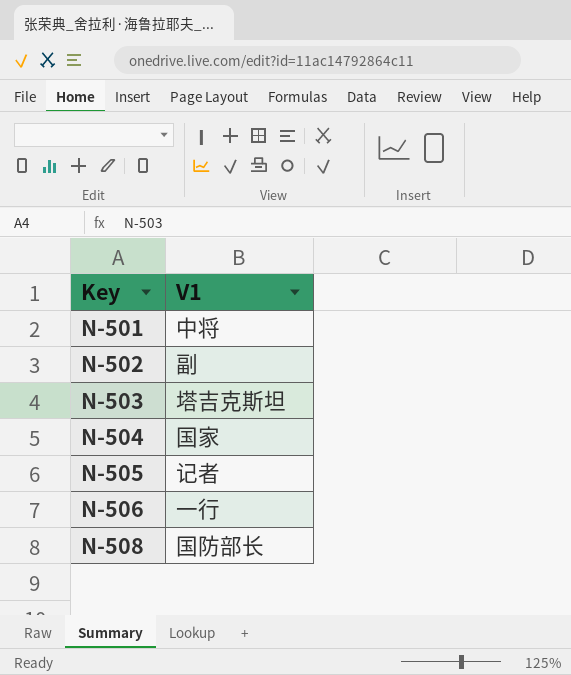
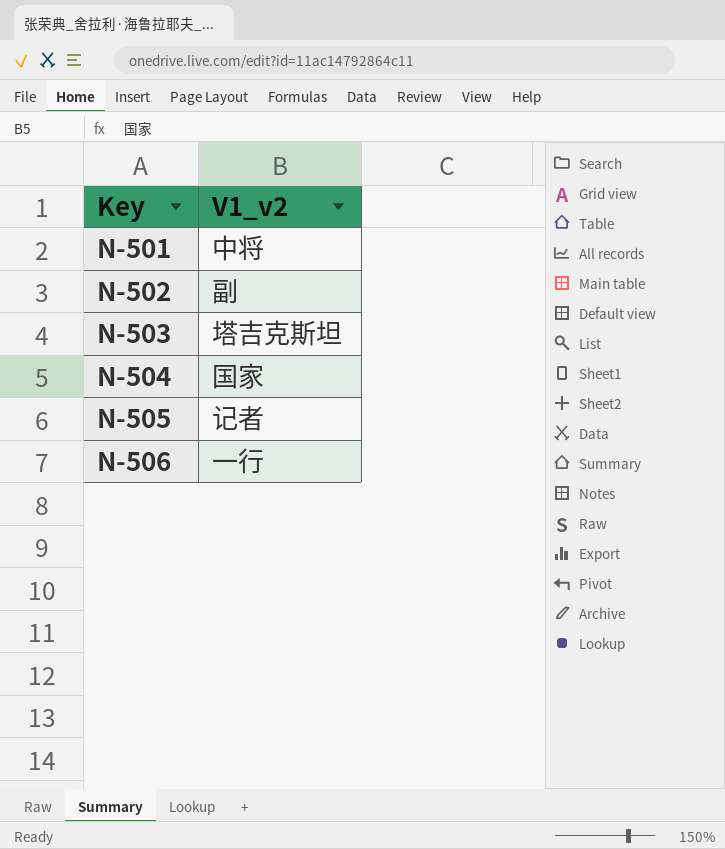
column name: V1 -> V1_v2
row N-508: 国防部长 -> none

